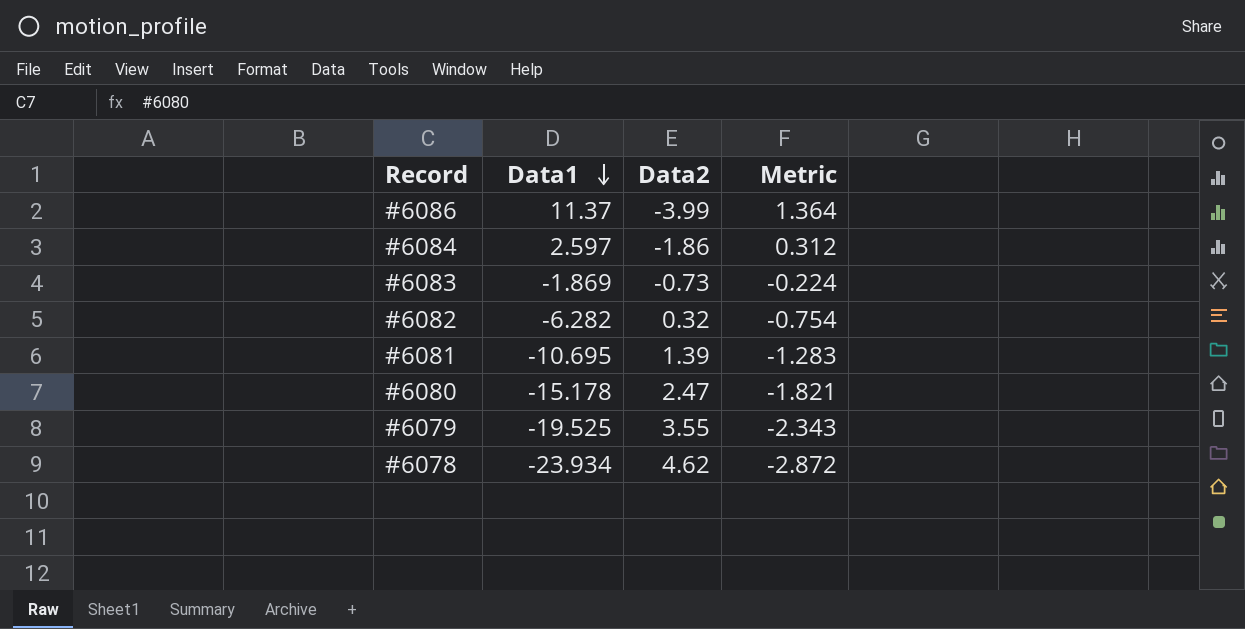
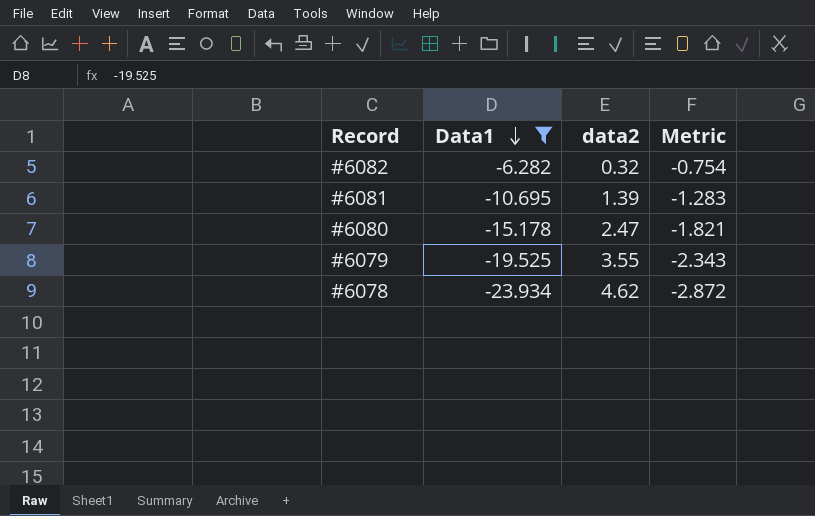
filter: none -> Data1 <= -6.282
column name: Data2 -> data2

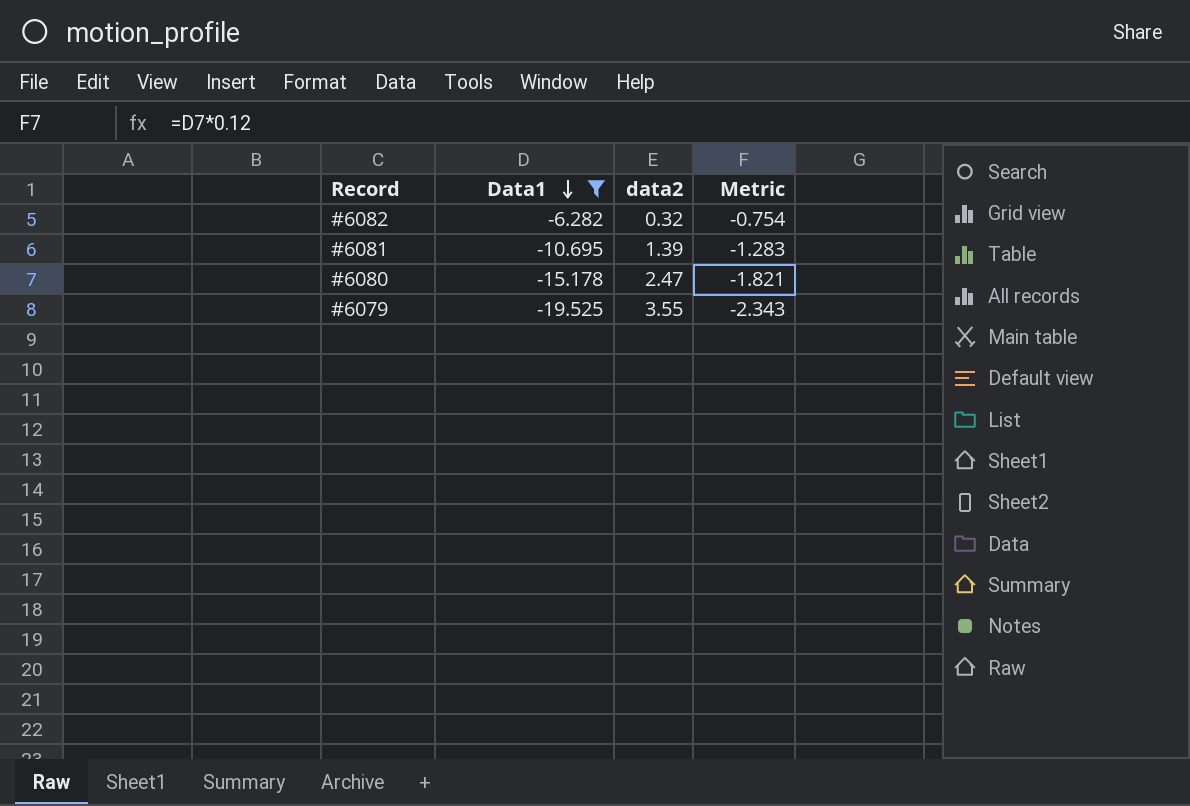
row #6078: -23.934 | 4.62 | -2.872 -> none

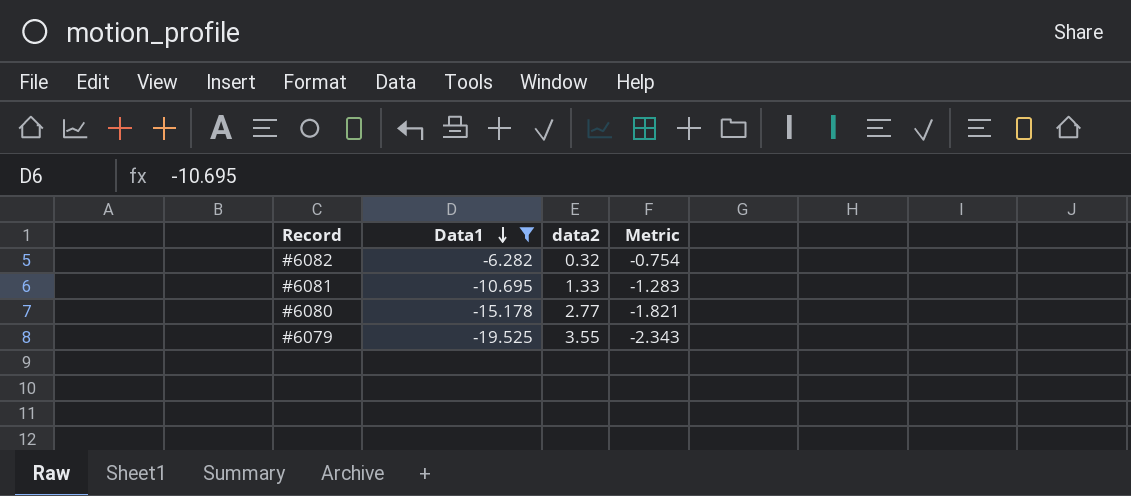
#6081 | data2: 1.39 -> 1.33
#6080 | data2: 2.47 -> 2.77

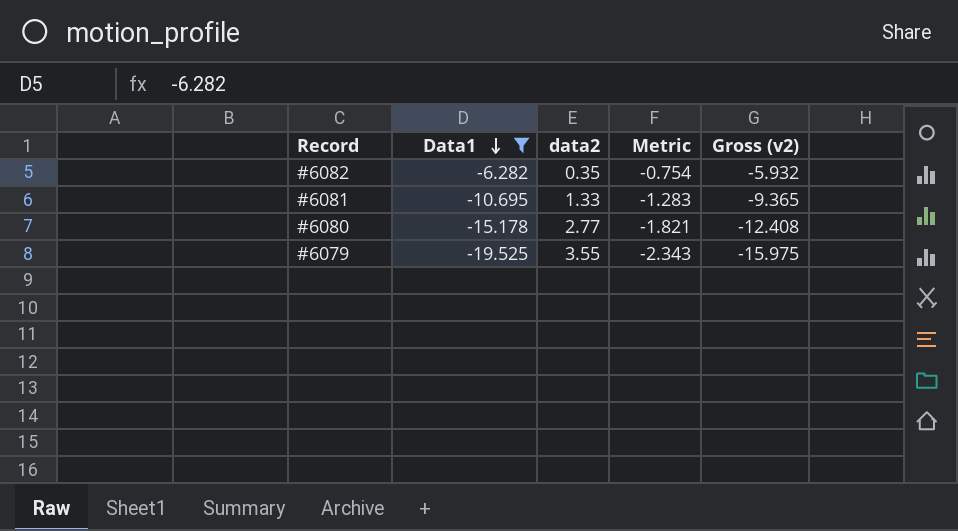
column Gross (v2) | formula: none -> [Data1] + [data2]
#6082 | data2: 0.32 -> 0.35

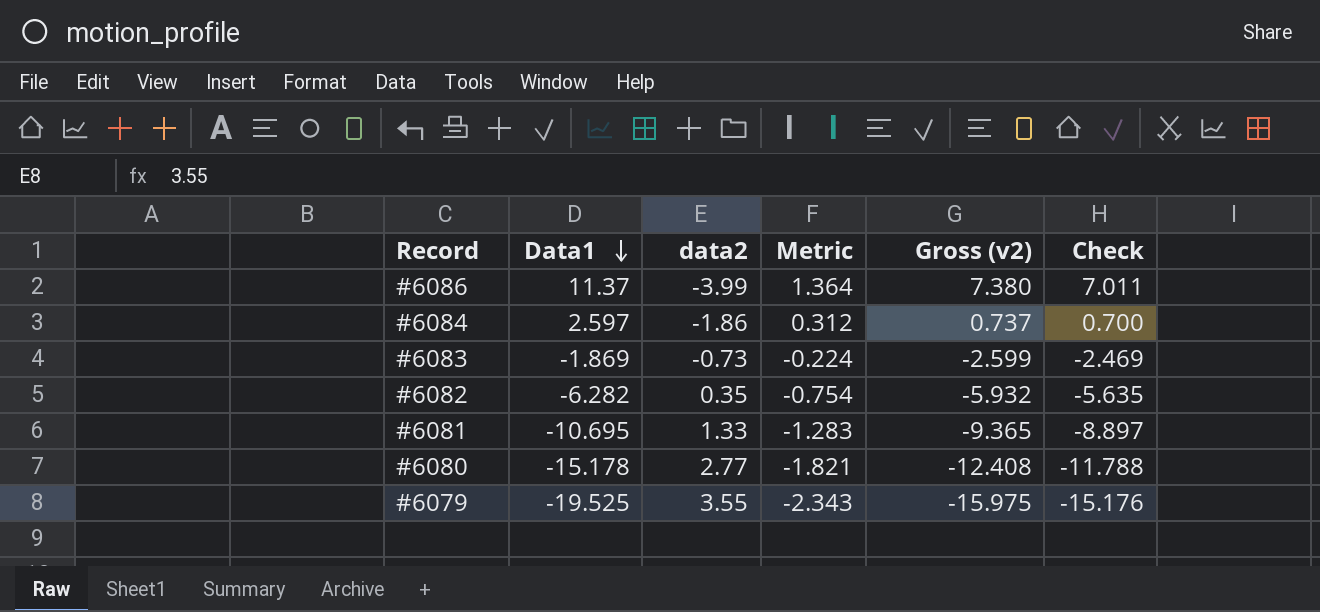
filter: Data1 <= -6.282 -> none
column Check | formula: none -> [Gross (v2)] * 0.95

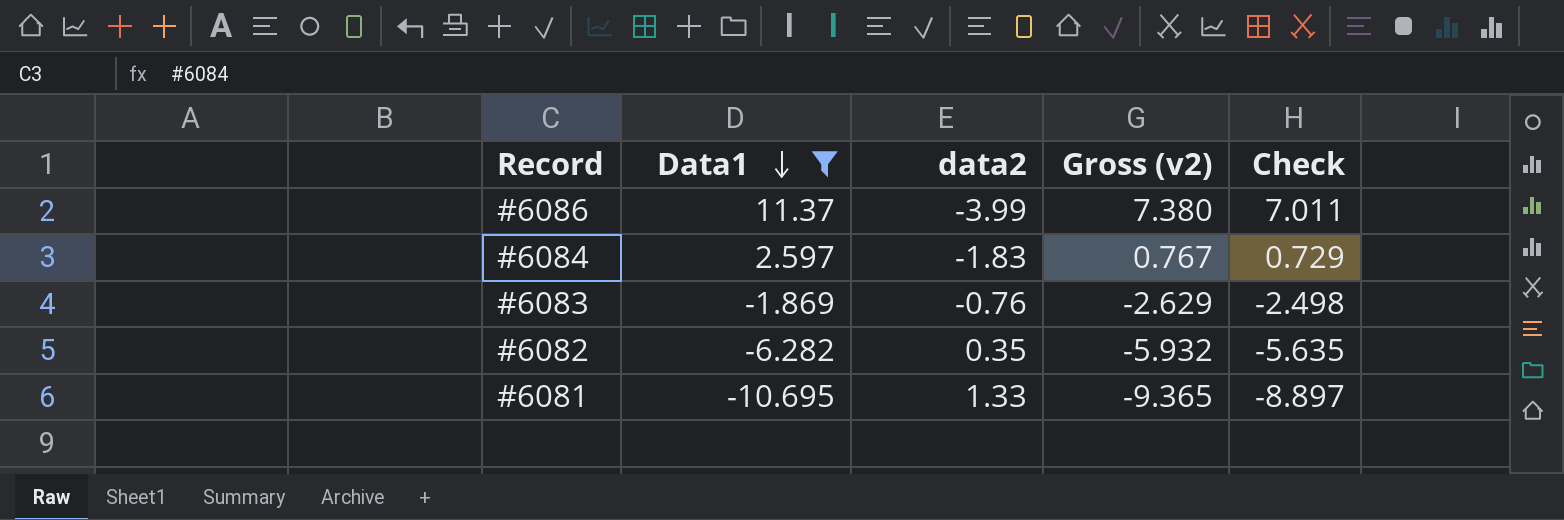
filter: none -> Data1 >= -10.695
column Metric | formula: [Data1] * 0.12 -> none
#6084 | data2: -1.86 -> -1.83
#6084 | Gross (v2): 0.737 -> 0.767
#6084 | Check: 0.700 -> 0.729
#6083 | data2: -0.73 -> -0.76
#6083 | Gross (v2): -2.599 -> -2.629
#6083 | Check: -2.469 -> -2.498

